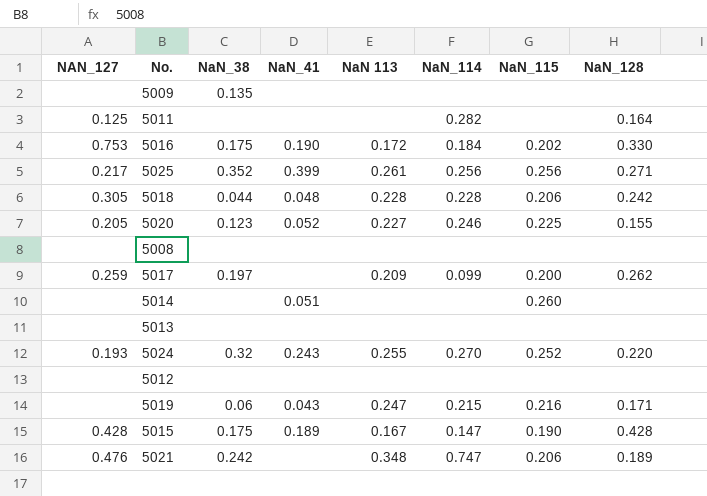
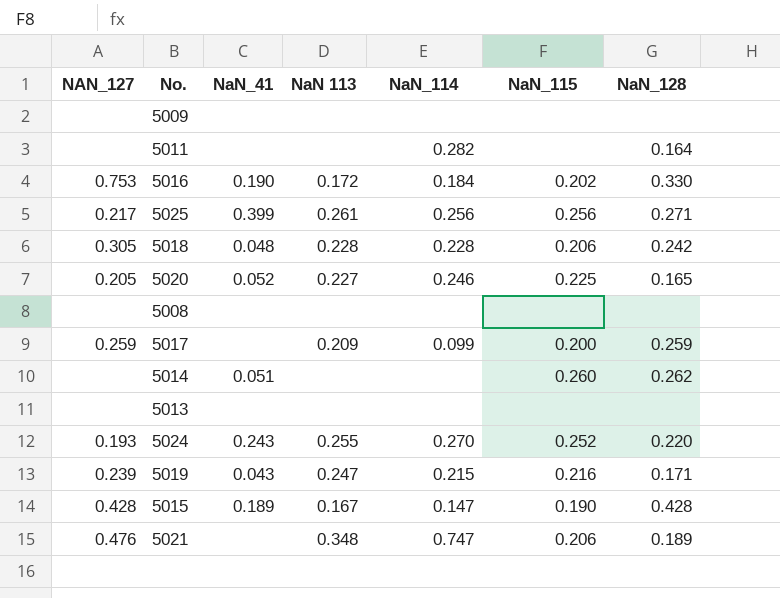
column NaN_38 | position: 3 -> none
row 5012: none | none | none | none | none | none | none -> none
5011 | NAN_127: 0.125 -> none
5020 | NaN_128: 0.155 -> 0.165
5017 | NaN_128: 0.262 -> 0.259
5014 | NaN_128: none -> 0.262
5019 | NAN_127: none -> 0.239

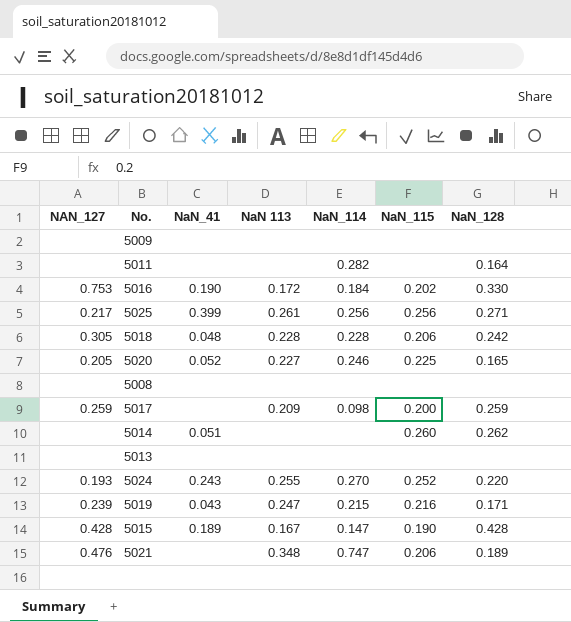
5017 | NaN_114: 0.099 -> 0.098

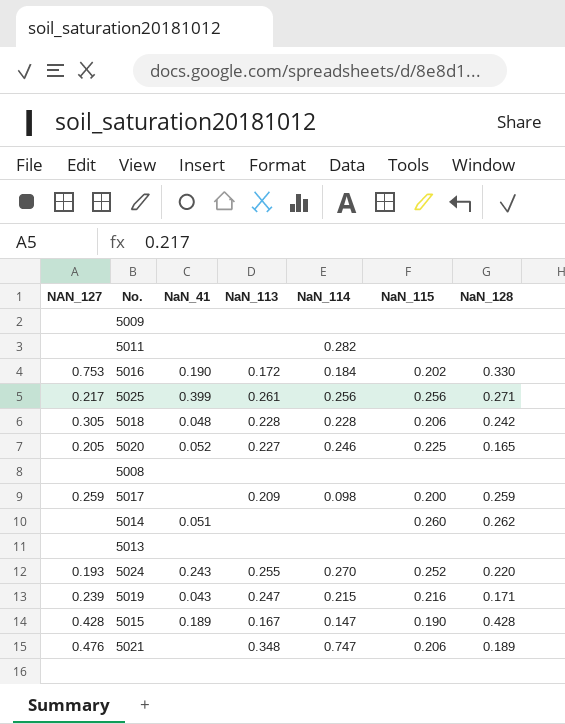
column name: NaN 113 -> NaN_113
5011 | NaN_128: 0.164 -> none

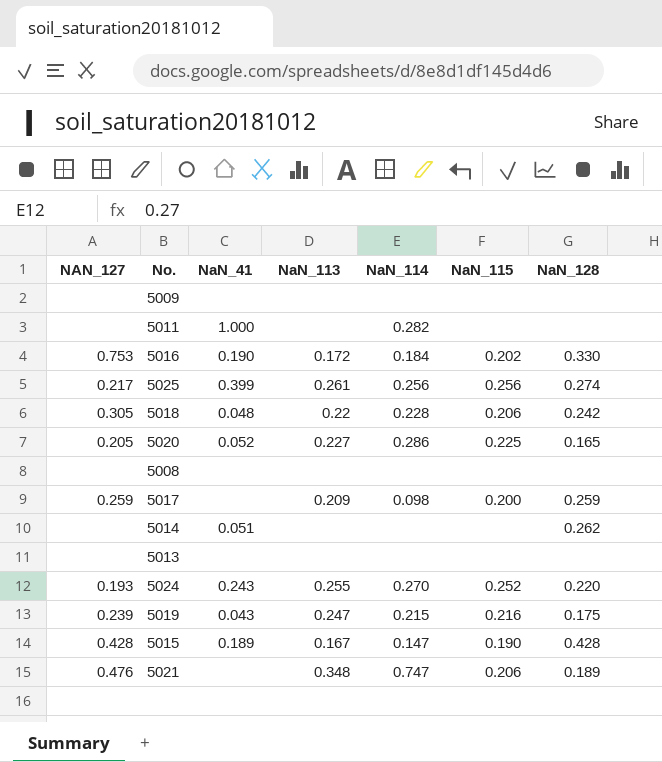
5011 | NaN_41: none -> 1.000
5025 | NaN_128: 0.271 -> 0.274
5018 | NaN_113: 0.228 -> 0.22
5020 | NaN_114: 0.246 -> 0.286
5014 | NaN_115: 0.260 -> none
5019 | NaN_128: 0.171 -> 0.175

